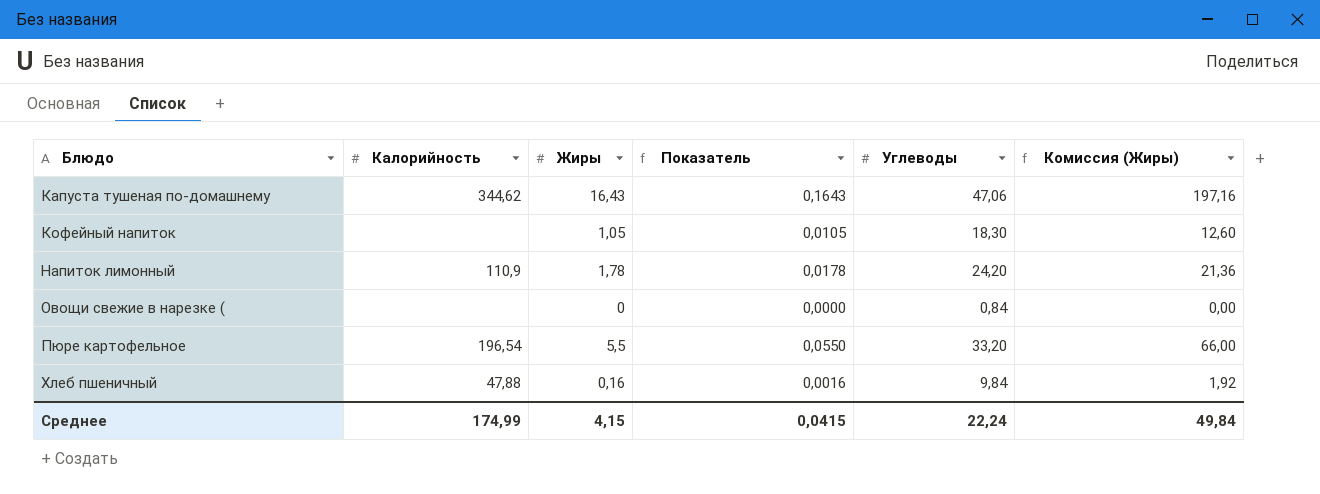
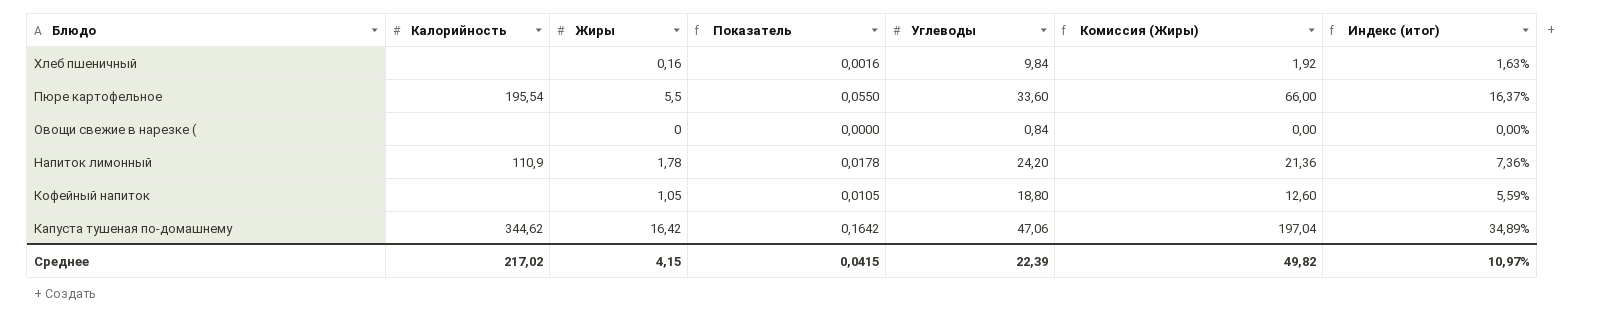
row order: Блюдо ascending -> Блюдо descending
column Индекс (итог) | formula: none -> [Жиры] / [Углеводы]
Хлеб пшеничный | Калорийность: 47,88 -> none
Пюре картофельное | Калорийность: 196,54 -> 195,54
Пюре картофельное | Углеводы: 33,20 -> 33,60
Кофейный напиток | Углеводы: 18,30 -> 18,80
Капуста тушеная по-домашнему | Жиры: 16,43 -> 16,42
Капуста тушеная по-домашнему | Показатель: 0,1643 -> 0,1642
Капуста тушеная по-домашнему | Комиссия (Жиры): 197,16 -> 197,04
Среднее | Калорийность: 174,99 -> 217,02
Среднее | Углеводы: 22,24 -> 22,39
Среднее | Комиссия (Жиры): 49,84 -> 49,82

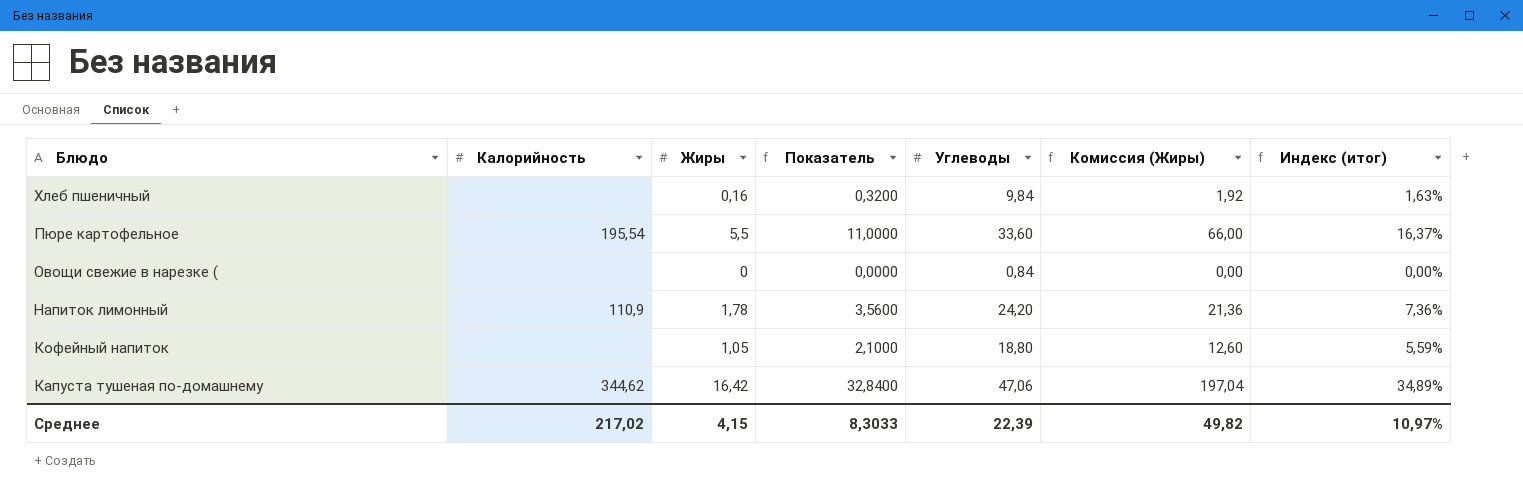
column Показатель | formula: [Жиры] * 0,01 -> [Жиры] * 2
Среднее | Показатель: 0,0415 -> 8,3033

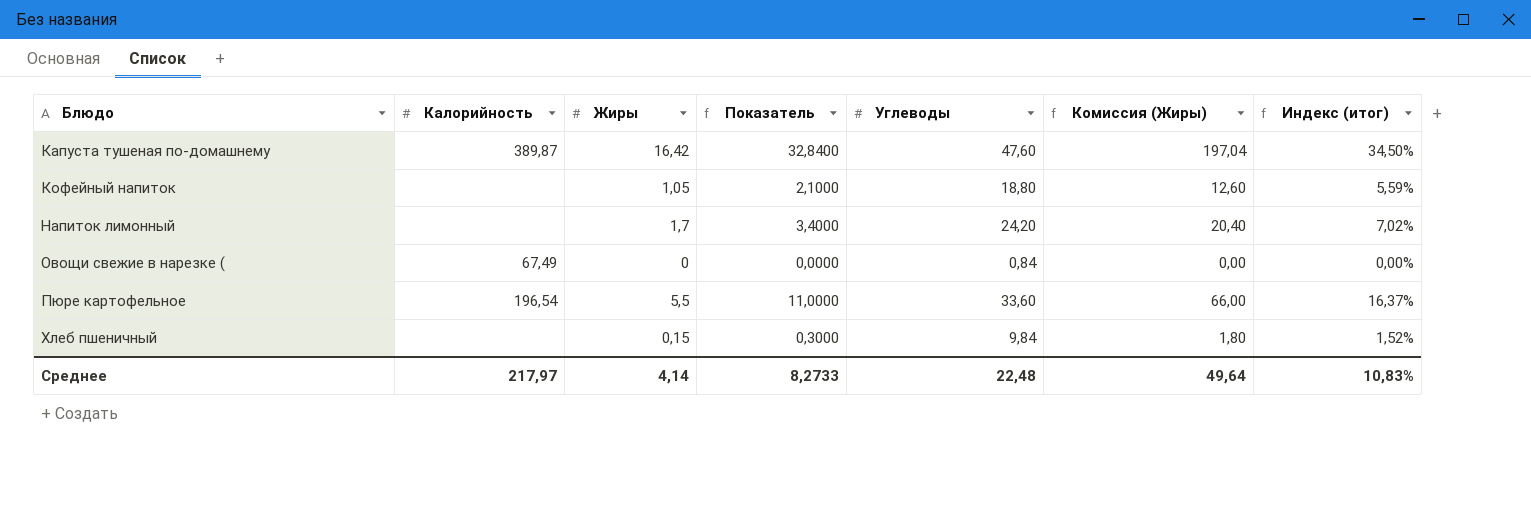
row order: Блюдо descending -> Блюдо ascending
Капуста тушеная по-домашнему | Калорийность: 344,62 -> 389,87
Капуста тушеная по-домашнему | Углеводы: 47,06 -> 47,60
Капуста тушеная по-домашнему | Индекс (итог): 34,89% -> 34,50%
Напиток лимонный | Калорийность: 110,9 -> none
Напиток лимонный | Жиры: 1,78 -> 1,7
Напиток лимонный | Показатель: 3,5600 -> 3,4000
Напиток лимонный | Комиссия (Жиры): 21,36 -> 20,40
Напиток лимонный | Индекс (итог): 7,36% -> 7,02%
Овощи свежие в нарезке ( | Калорийность: none -> 67,49
Пюре картофельное | Калорийность: 195,54 -> 196,54
Хлеб пшеничный | Жиры: 0,16 -> 0,15
Хлеб пшеничный | Показатель: 0,3200 -> 0,3000
Хлеб пшеничный | Комиссия (Жиры): 1,92 -> 1,80
Хлеб пшеничный | Индекс (итог): 1,63% -> 1,52%
Среднее | Калорийность: 217,02 -> 217,97
Среднее | Жиры: 4,15 -> 4,14
Среднее | Показатель: 8,3033 -> 8,2733
Среднее | Углеводы: 22,39 -> 22,48
Среднее | Комиссия (Жиры): 49,82 -> 49,64
Среднее | Индекс (итог): 10,97% -> 10,83%

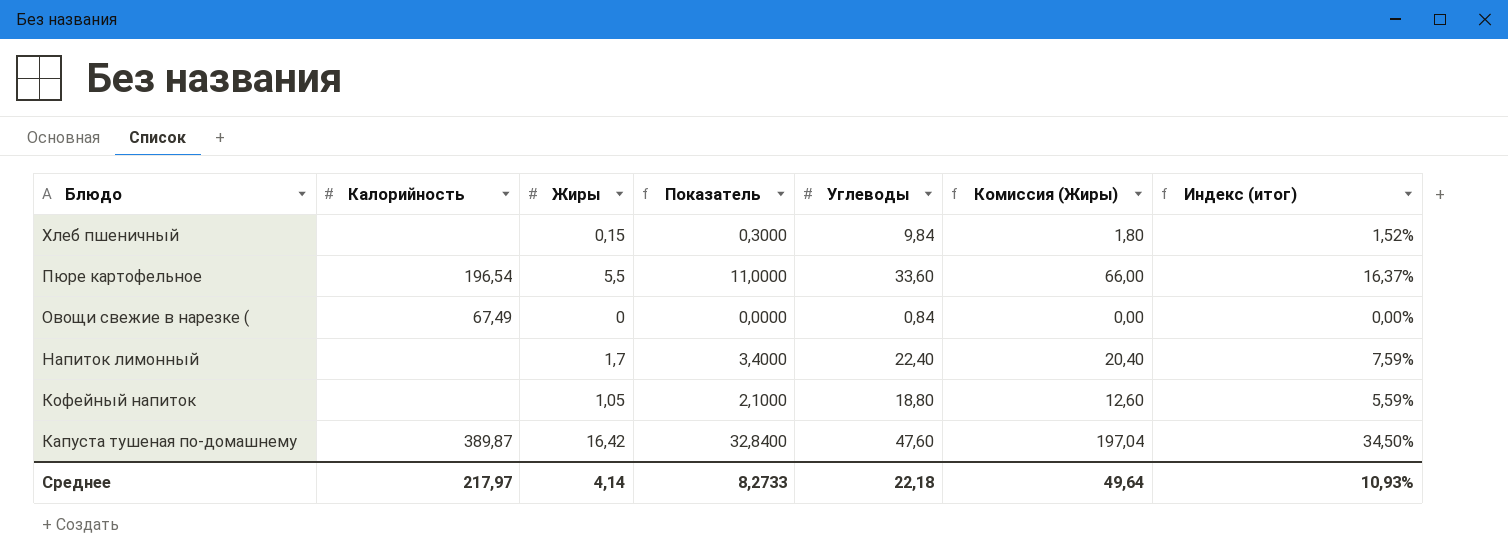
row order: Блюдо ascending -> Блюдо descending
Напиток лимонный | Углеводы: 24,20 -> 22,40
Напиток лимонный | Индекс (итог): 7,02% -> 7,59%
Среднее | Углеводы: 22,48 -> 22,18
Среднее | Индекс (итог): 10,83% -> 10,93%

